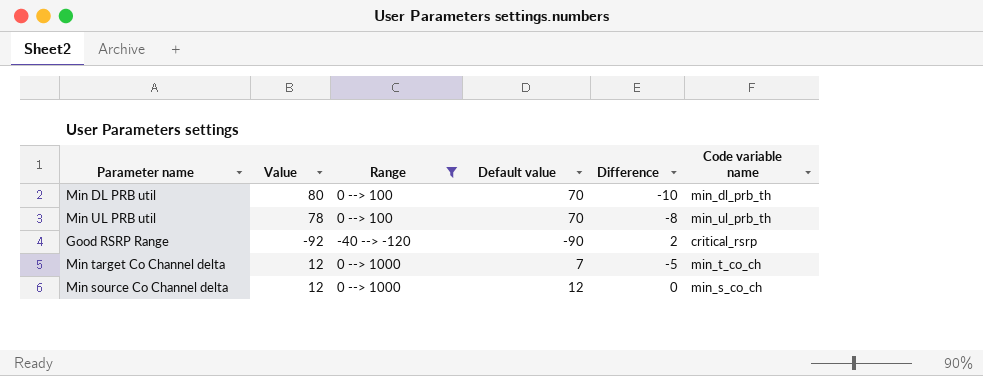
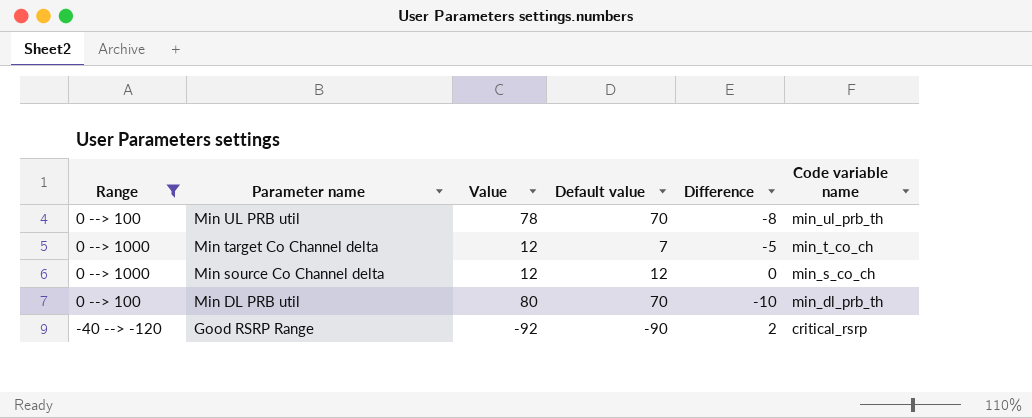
row order: none -> Parameter name descending
column Range | position: 3 -> 1

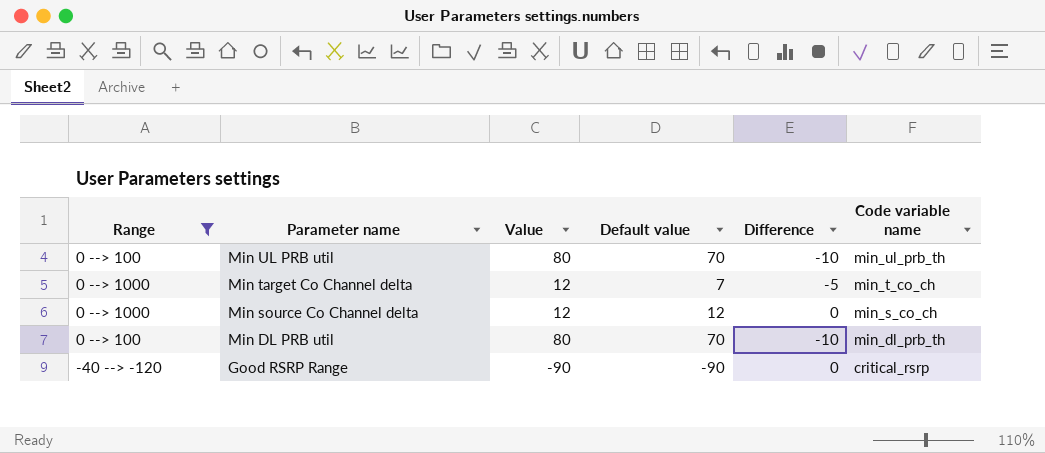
Min UL PRB util | Value: 78 -> 80
Min UL PRB util | Difference: -8 -> -10
Good RSRP Range | Value: -92 -> -90
Good RSRP Range | Difference: 2 -> 0

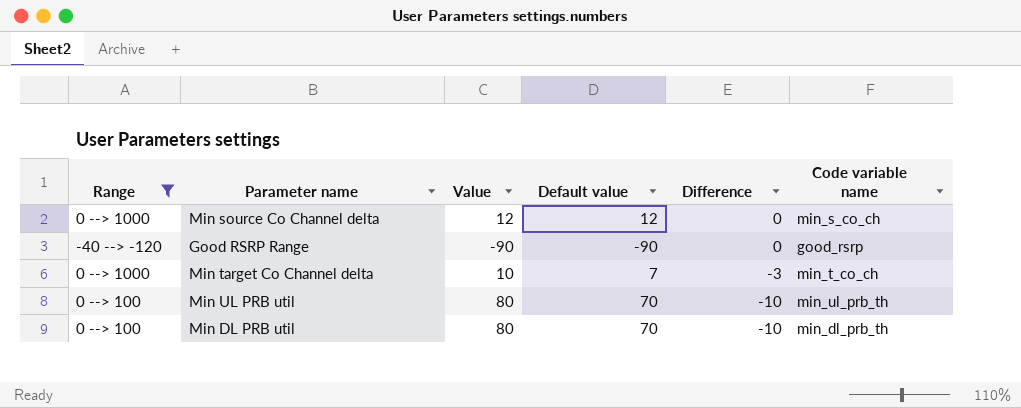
row order: Parameter name descending -> Difference descending
Good RSRP Range | Code variable name: critical_rsrp -> good_rsrp
Min target Co Channel delta | Value: 12 -> 10
Min target Co Channel delta | Difference: -5 -> -3

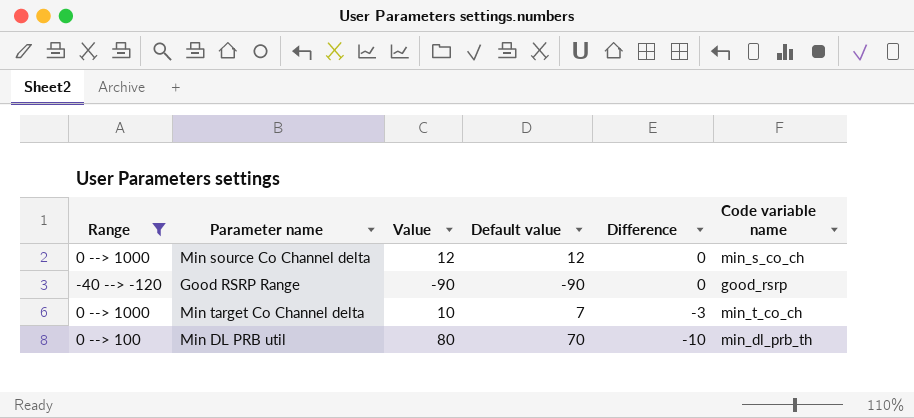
row Min UL PRB util: 0 --> 100 | 80 | 70 | -10 | min_ul_prb_th -> none

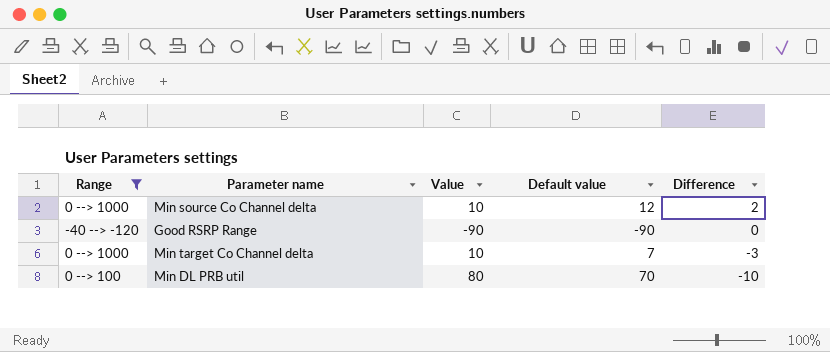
column Code variable name | position: 6 -> none
Min source Co Channel delta | Value: 12 -> 10
Min source Co Channel delta | Difference: 0 -> 2

